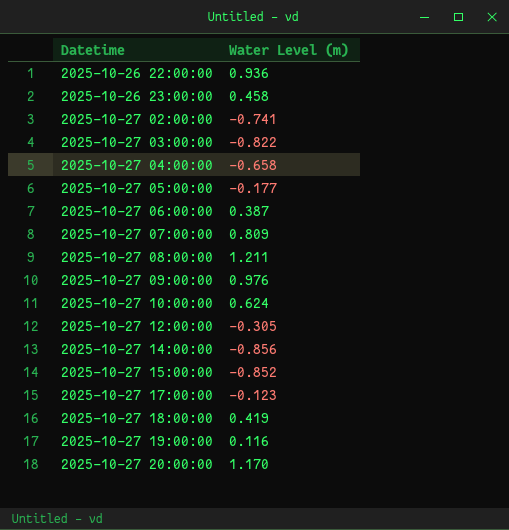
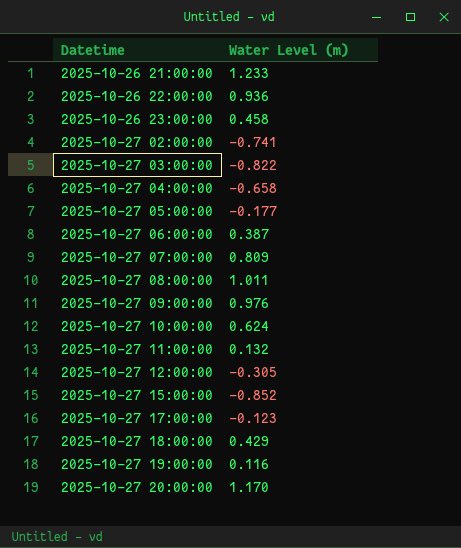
row 2025-10-27 14:00:00: -0.856 -> none
row 2025-10-26 21:00:00: none -> 1.233
2025-10-27 08:00:00 | Water Level (m): 1.211 -> 1.011
row 2025-10-27 11:00:00: none -> 0.132
2025-10-27 18:00:00 | Water Level (m): 0.419 -> 0.429

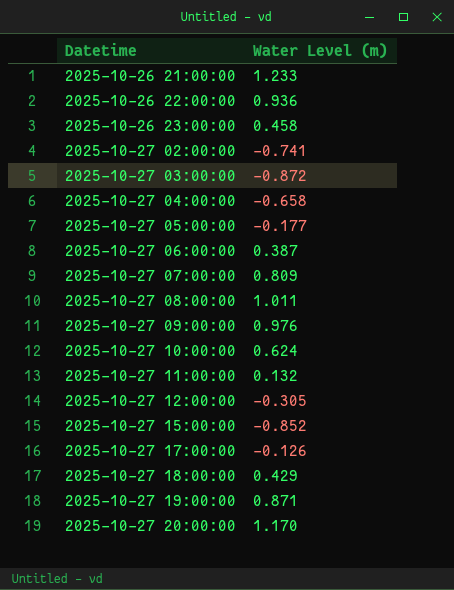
2025-10-27 03:00:00 | Water Level (m): -0.822 -> -0.872
2025-10-27 17:00:00 | Water Level (m): -0.123 -> -0.126
2025-10-27 19:00:00 | Water Level (m): 0.116 -> 0.871

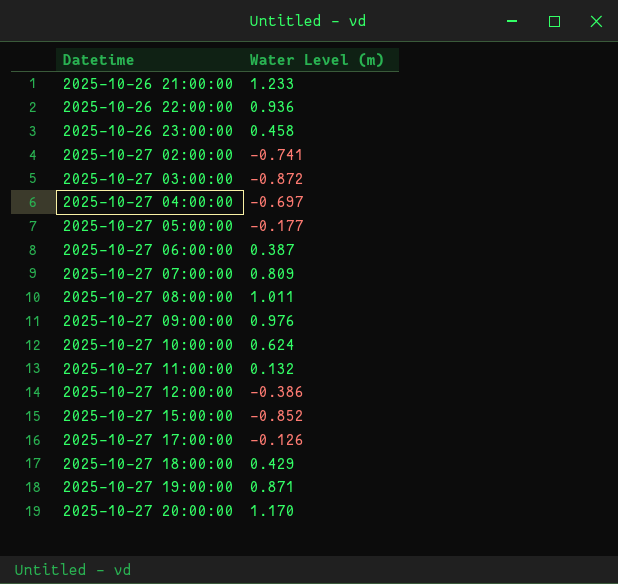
2025-10-27 04:00:00 | Water Level (m): -0.658 -> -0.697
2025-10-27 12:00:00 | Water Level (m): -0.305 -> -0.386

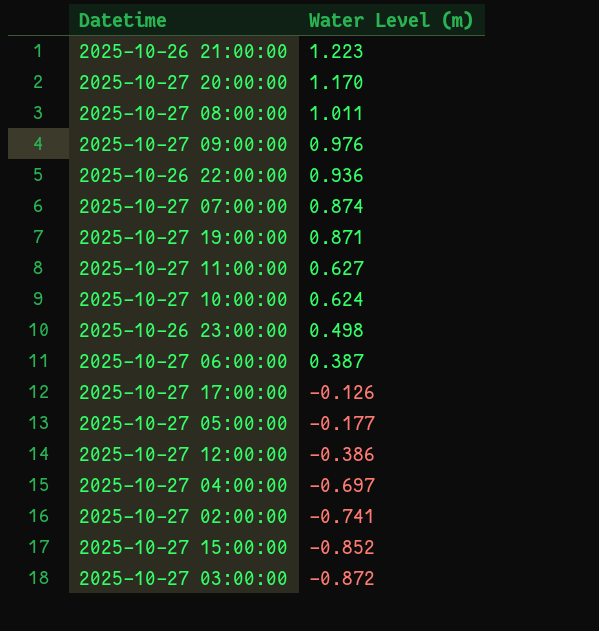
row order: Datetime ascending -> Water Level (m) descending
row 2025-10-27 18:00:00: 0.429 -> none
2025-10-26 21:00:00 | Water Level (m): 1.233 -> 1.223
2025-10-27 07:00:00 | Water Level (m): 0.809 -> 0.874
2025-10-27 11:00:00 | Water Level (m): 0.132 -> 0.627
2025-10-26 23:00:00 | Water Level (m): 0.458 -> 0.498

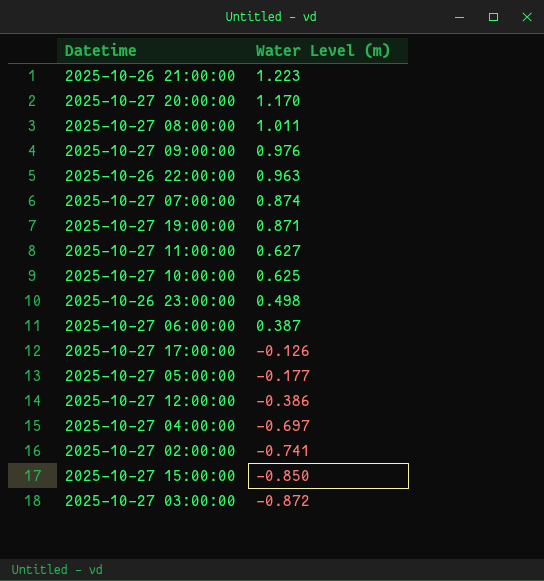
2025-10-26 22:00:00 | Water Level (m): 0.936 -> 0.963
2025-10-27 10:00:00 | Water Level (m): 0.624 -> 0.625
2025-10-27 15:00:00 | Water Level (m): -0.852 -> -0.850

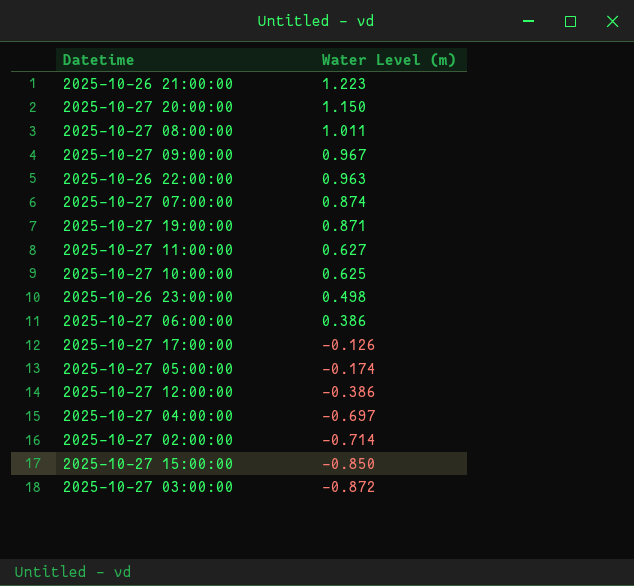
2025-10-27 20:00:00 | Water Level (m): 1.170 -> 1.150
2025-10-27 09:00:00 | Water Level (m): 0.976 -> 0.967
2025-10-27 06:00:00 | Water Level (m): 0.387 -> 0.386
2025-10-27 05:00:00 | Water Level (m): -0.177 -> -0.174
2025-10-27 02:00:00 | Water Level (m): -0.741 -> -0.714

